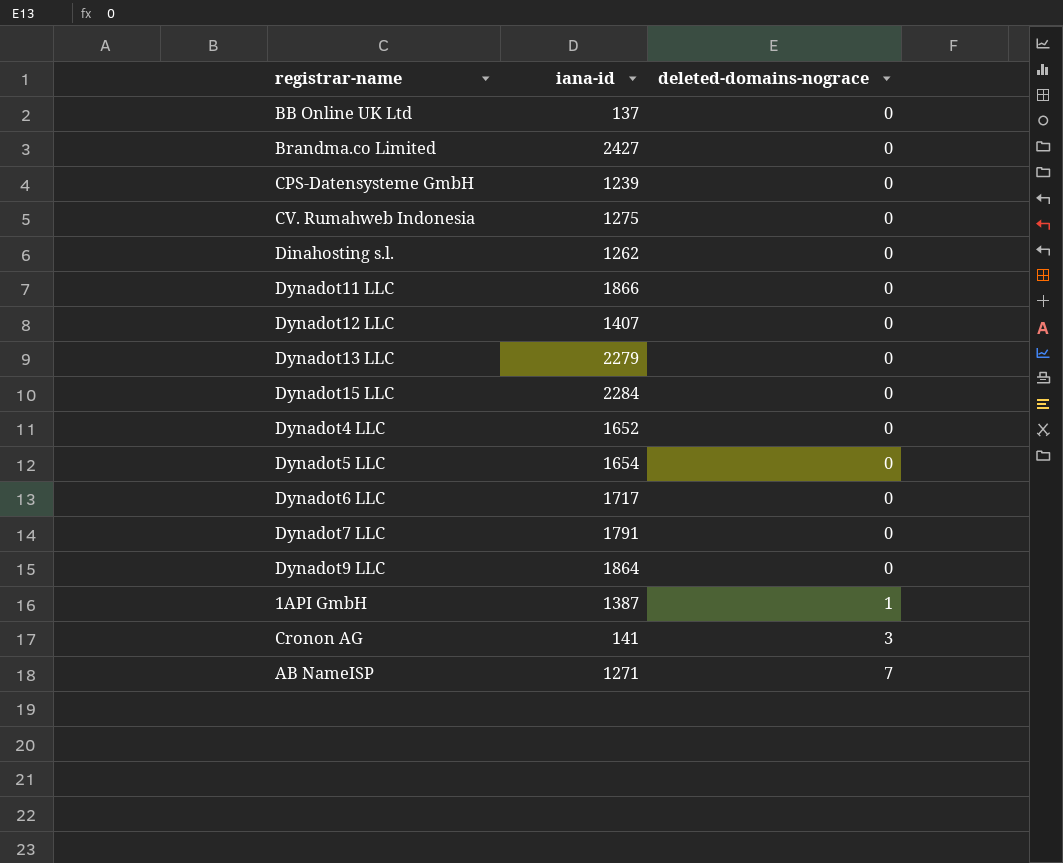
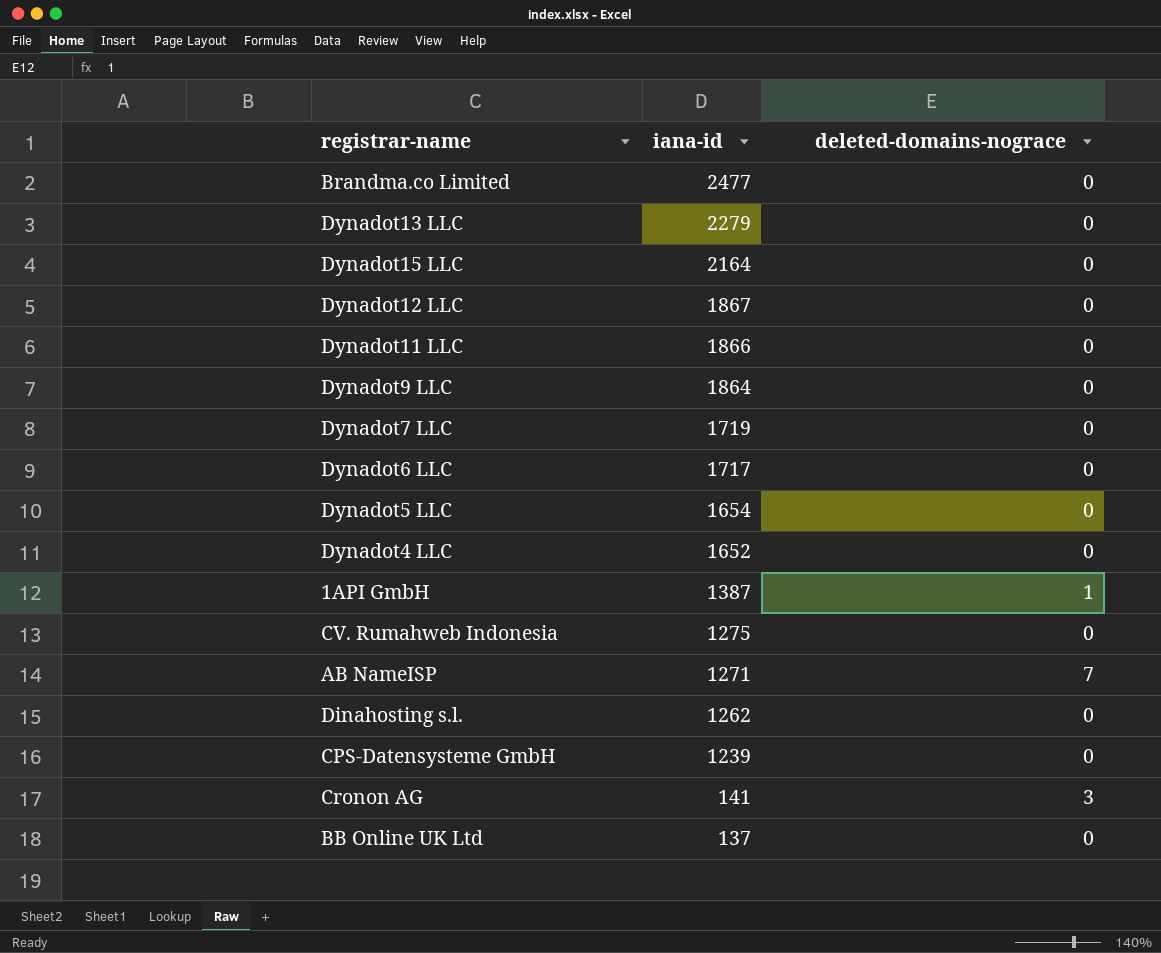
row order: deleted-domains-nograce ascending -> iana-id descending
Brandma.co Limited | iana-id: 2427 -> 2477
Dynadot15 LLC | iana-id: 2284 -> 2164
Dynadot12 LLC | iana-id: 1407 -> 1867
Dynadot7 LLC | iana-id: 1791 -> 1719

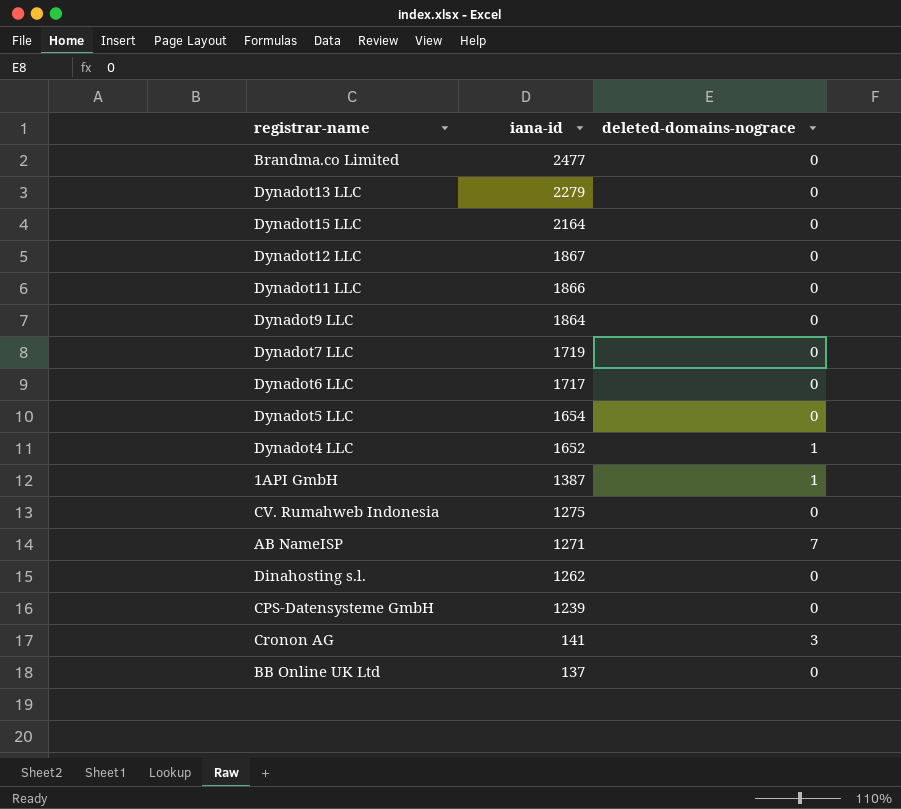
Dynadot4 LLC | deleted-domains-nograce: 0 -> 1

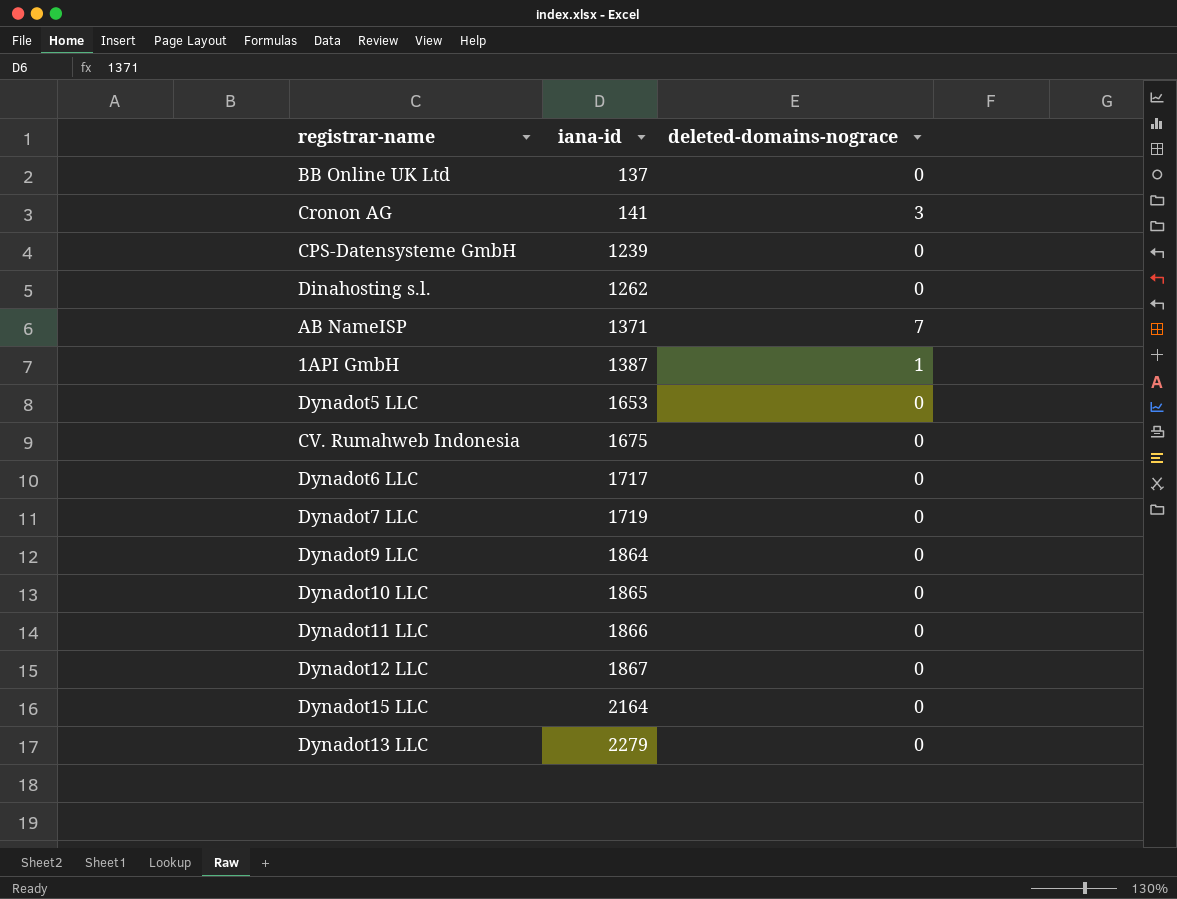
row order: iana-id descending -> iana-id ascending
row Brandma.co Limited: 2477 | 0 -> none
row Dynadot4 LLC: 1652 | 1 -> none
AB NameISP | iana-id: 1271 -> 1371
Dynadot5 LLC | iana-id: 1654 -> 1653
CV. Rumahweb Indonesia | iana-id: 1275 -> 1675
row Dynadot10 LLC: none -> 1865 | 0

